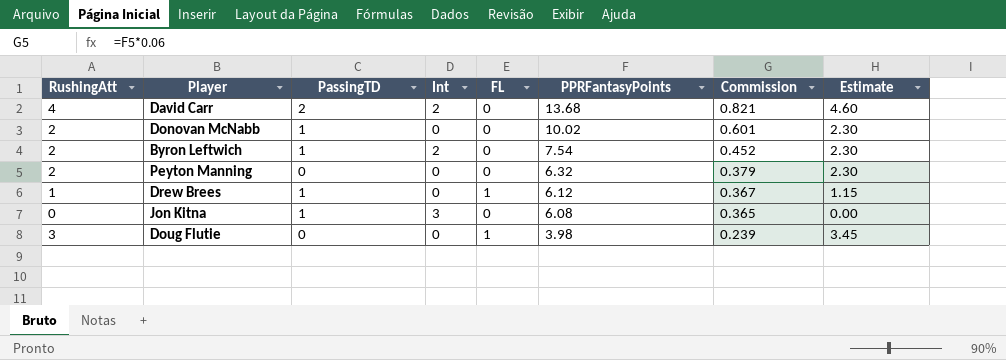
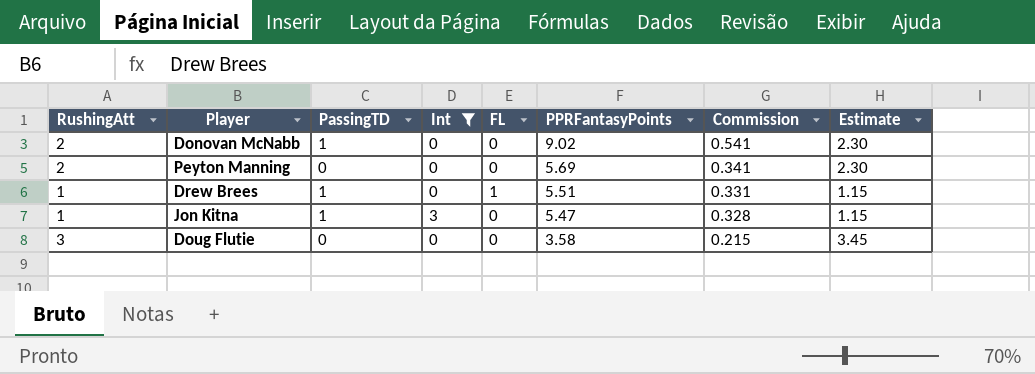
filter: none -> Int != 2
Donovan McNabb | PPRFantasyPoints: 10.02 -> 9.02
Donovan McNabb | Commission: 0.601 -> 0.541
Peyton Manning | PPRFantasyPoints: 6.32 -> 5.69
Peyton Manning | Commission: 0.379 -> 0.341
Drew Brees | PPRFantasyPoints: 6.12 -> 5.51
Drew Brees | Commission: 0.367 -> 0.331
Jon Kitna | RushingAtt: 0 -> 1
Jon Kitna | PPRFantasyPoints: 6.08 -> 5.47
Jon Kitna | Commission: 0.365 -> 0.328
Jon Kitna | Estimate: 0.00 -> 1.15
Doug Flutie | FL: 1 -> 0
Doug Flutie | PPRFantasyPoints: 3.98 -> 3.58
Doug Flutie | Commission: 0.239 -> 0.215

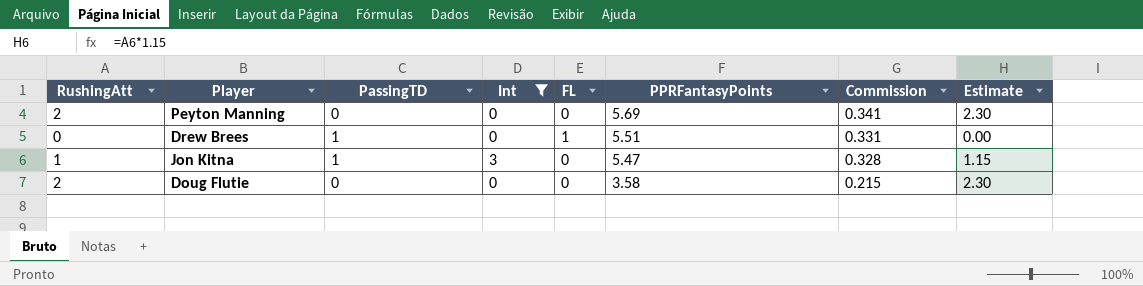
row Donovan McNabb: 2 | 1 | 0 | 0 | 9.02 | 0.541 | 2.30 -> none
Drew Brees | RushingAtt: 1 -> 0
Drew Brees | Estimate: 1.15 -> 0.00
Doug Flutie | RushingAtt: 3 -> 2
Doug Flutie | Estimate: 3.45 -> 2.30

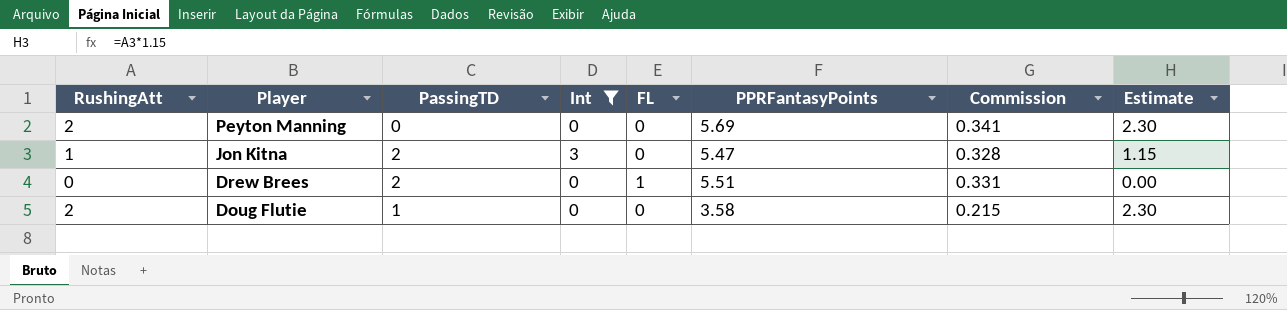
row order: PPRFantasyPoints descending -> Player descending
Jon Kitna | PassingTD: 1 -> 2
Drew Brees | PassingTD: 1 -> 2
Doug Flutie | PassingTD: 0 -> 1

